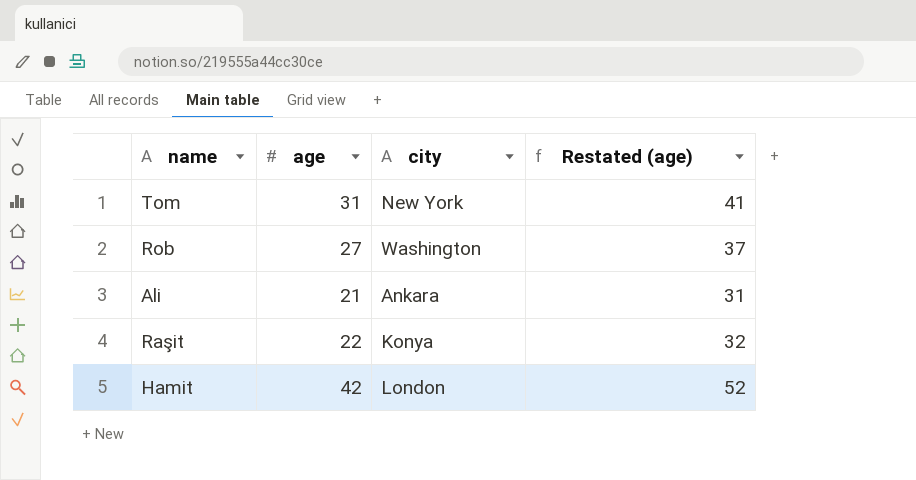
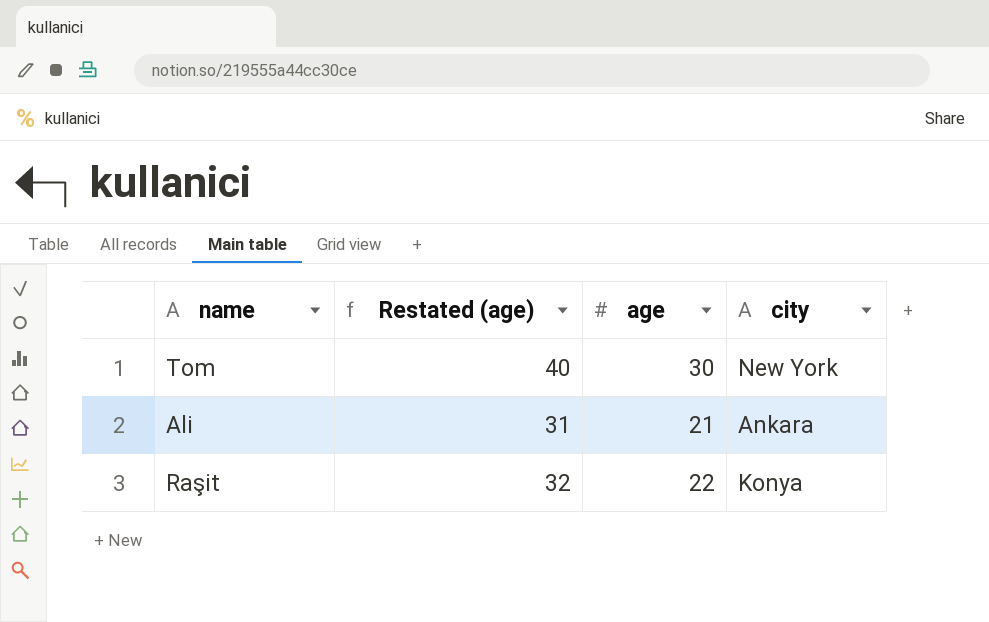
column Restated (age) | position: 4 -> 2
row Rob: 27 | Washington | 37 -> none
row Hamit: 42 | London | 52 -> none
Tom | Restated (age): 41 -> 40
Tom | age: 31 -> 30

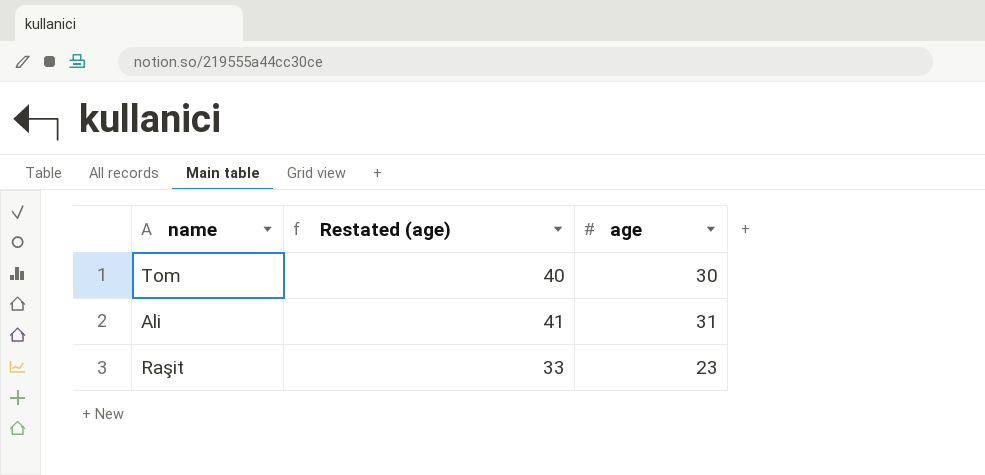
column city | position: 4 -> none
Ali | Restated (age): 31 -> 41
Ali | age: 21 -> 31
Raşit | Restated (age): 32 -> 33
Raşit | age: 22 -> 23

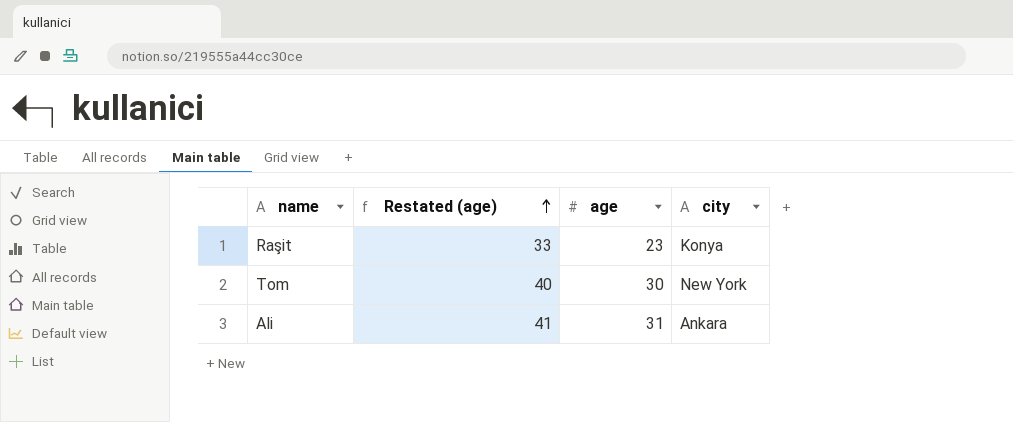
row order: none -> Restated (age) ascending
column city | position: none -> 4

